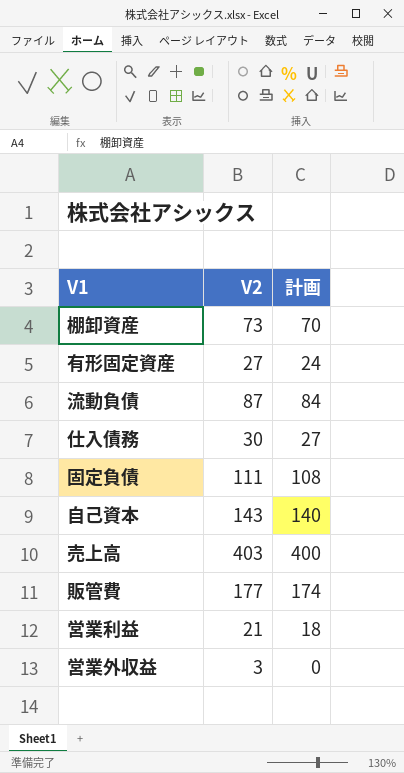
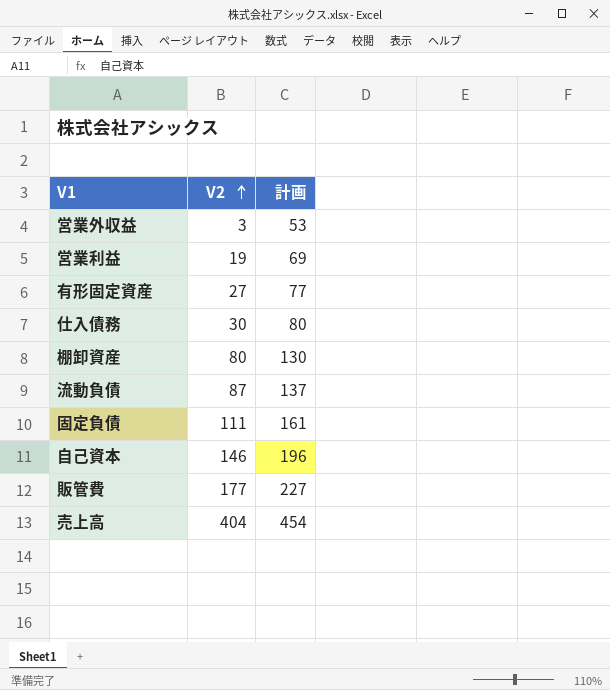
row order: none -> V2 ascending
column 計画 | formula: [V2] - 3 -> [V2] + 50
営業利益 | V2: 21 -> 19
棚卸資産 | V2: 73 -> 80
自己資本 | V2: 143 -> 146
売上高 | V2: 403 -> 404

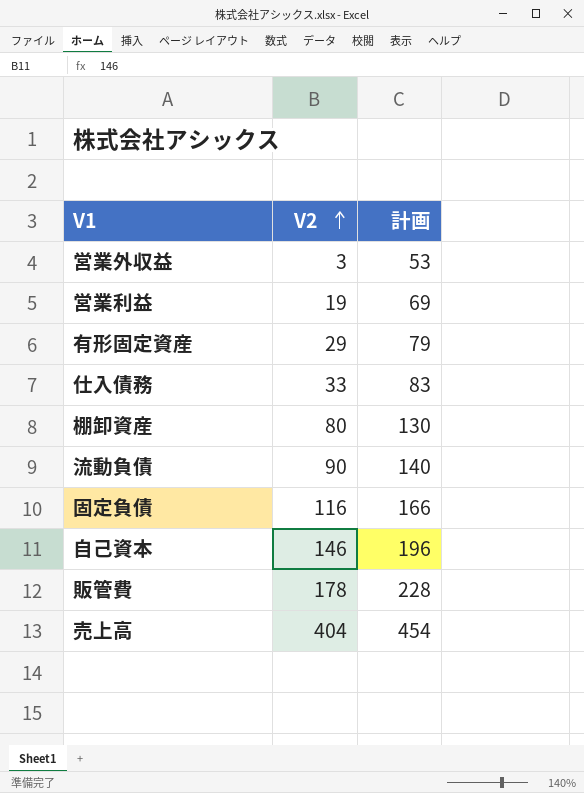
有形固定資産 | V2: 27 -> 29
有形固定資産 | 計画: 77 -> 79
仕入債務 | V2: 30 -> 33
仕入債務 | 計画: 80 -> 83
流動負債 | V2: 87 -> 90
流動負債 | 計画: 137 -> 140
固定負債 | V2: 111 -> 116
固定負債 | 計画: 161 -> 166
販管費 | V2: 177 -> 178
販管費 | 計画: 227 -> 228

